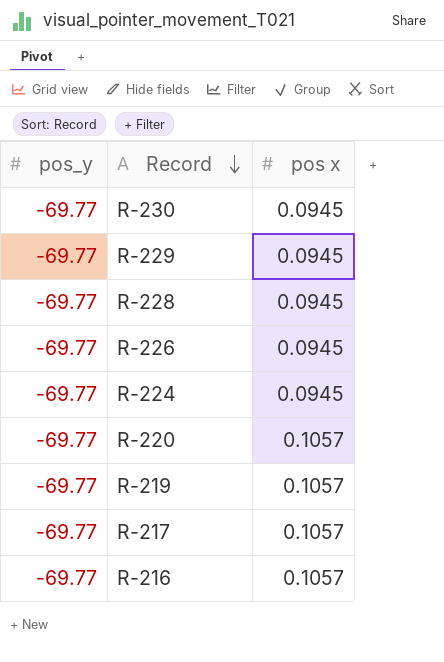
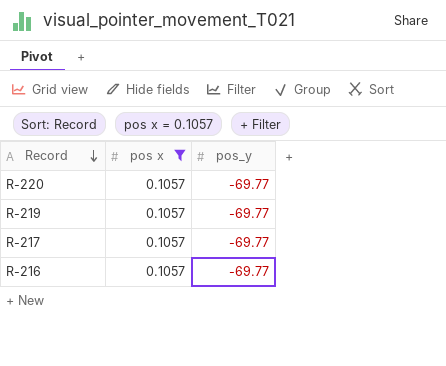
filter: none -> pos x = 0.1057
column pos_y | position: 1 -> 3

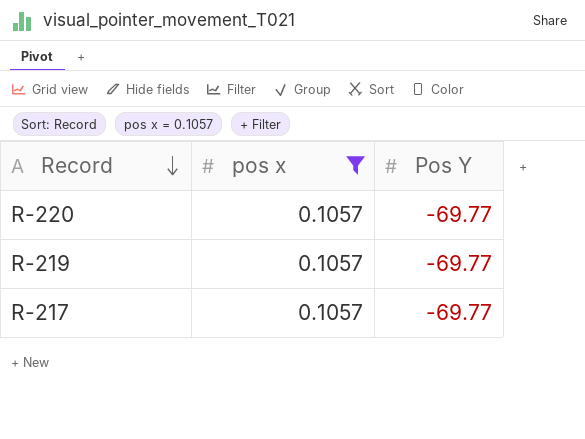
column name: pos_y -> Pos Y
row R-216: 0.1057 | -69.77 -> none

